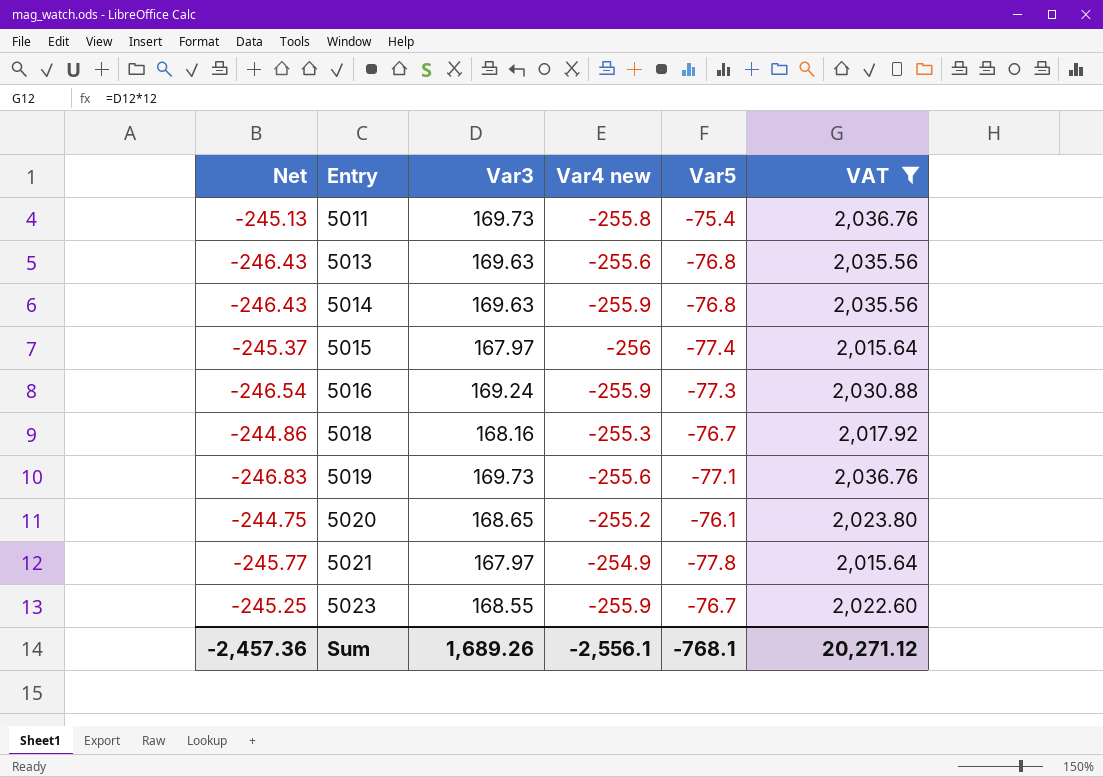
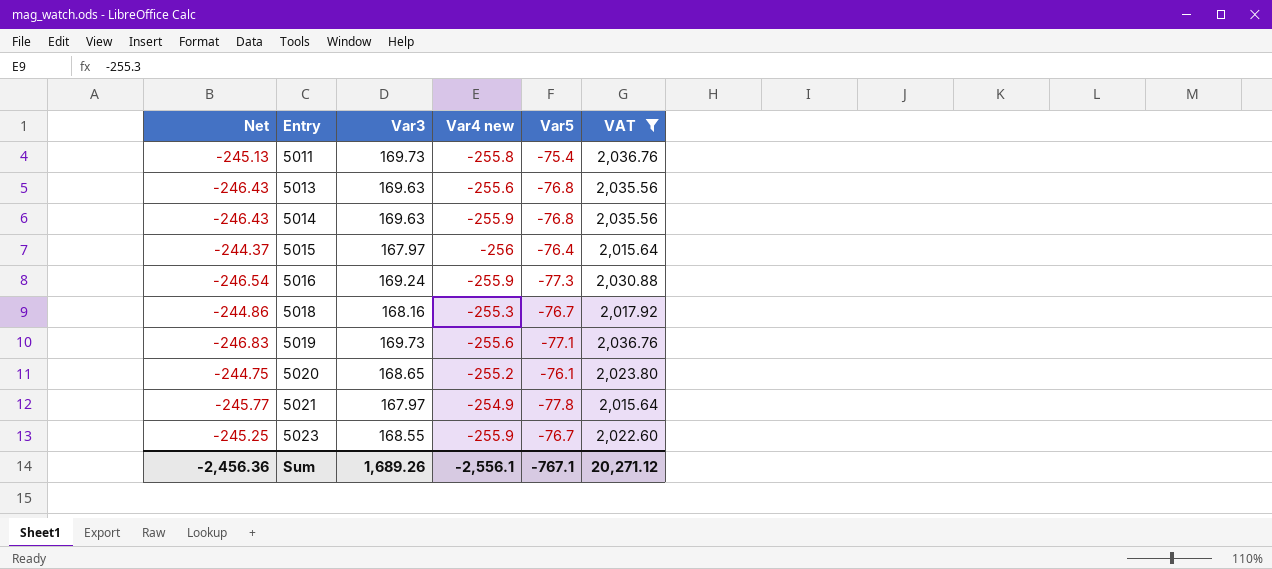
5015 | Net: -245.37 -> -244.37
5015 | Var5: -77.4 -> -76.4
Sum | Net: -2,457.36 -> -2,456.36
Sum | Var5: -768.1 -> -767.1

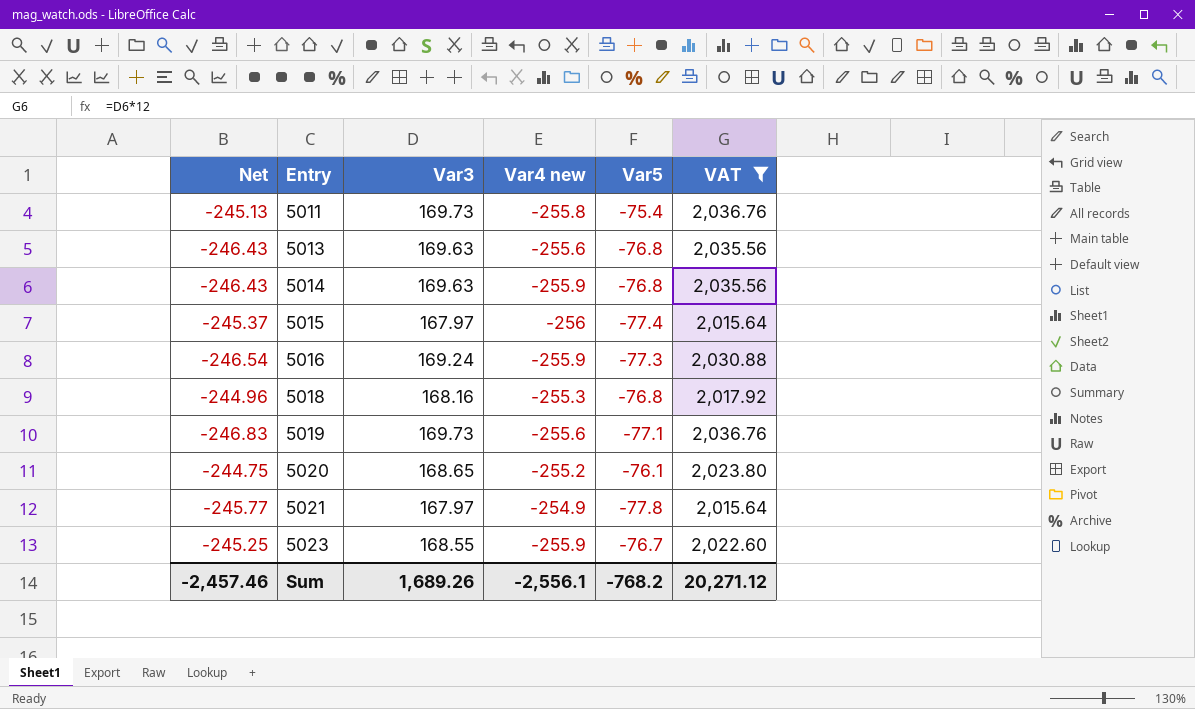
5015 | Net: -244.37 -> -245.37
5015 | Var5: -76.4 -> -77.4
5018 | Net: -244.86 -> -244.96
5018 | Var5: -76.7 -> -76.8
Sum | Net: -2,456.36 -> -2,457.46
Sum | Var5: -767.1 -> -768.2

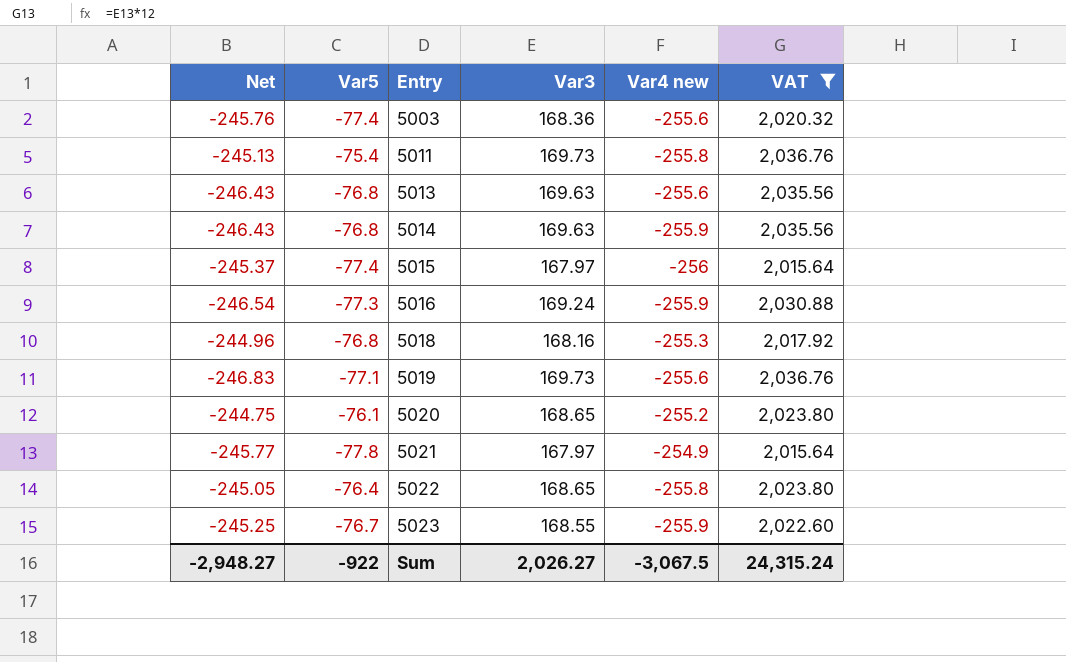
column Var5 | position: 5 -> 2
row 5003: none -> -245.76 | -77.4 | 168.36 | -255.6 | 2,020.32
row 5022: none -> -245.05 | -76.4 | 168.65 | -255.8 | 2,023.80
Sum | Net: -2,457.46 -> -2,948.27
Sum | Var5: -768.2 -> -922
Sum | Var3: 1,689.26 -> 2,026.27
Sum | Var4 new: -2,556.1 -> -3,067.5
Sum | VAT: 20,271.12 -> 24,315.24

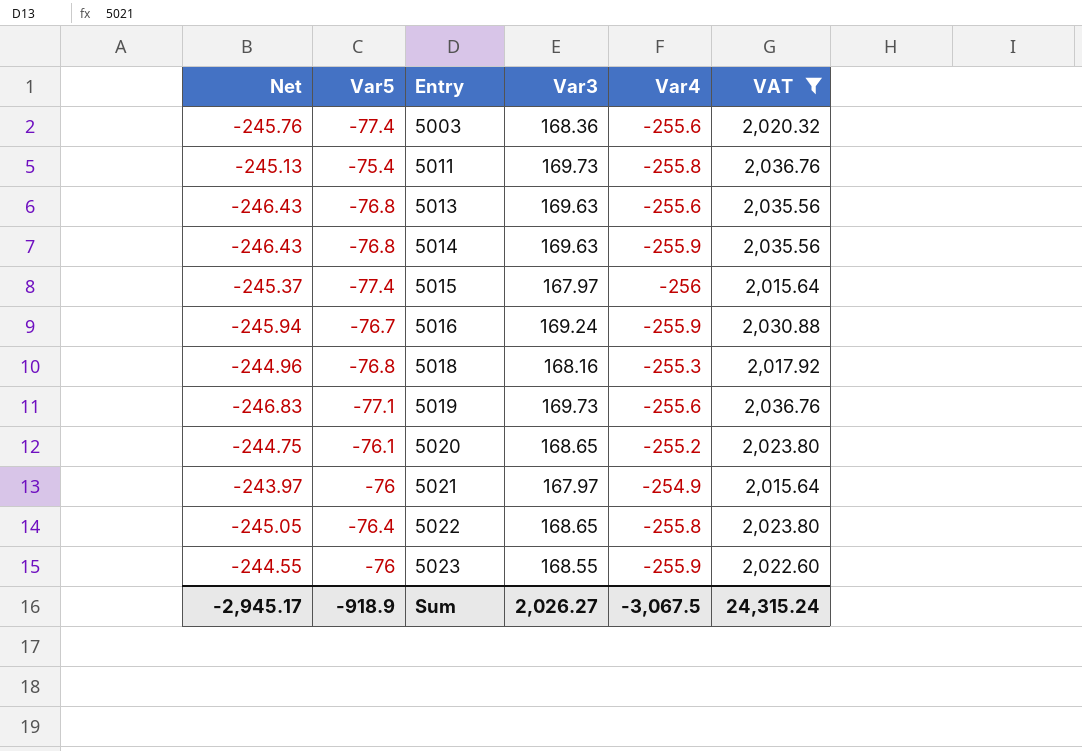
column name: Var4 new -> Var4
5016 | Net: -246.54 -> -245.94
5016 | Var5: -77.3 -> -76.7
5021 | Net: -245.77 -> -243.97
5021 | Var5: -77.8 -> -76
5023 | Net: -245.25 -> -244.55
5023 | Var5: -76.7 -> -76
Sum | Net: -2,948.27 -> -2,945.17
Sum | Var5: -922 -> -918.9

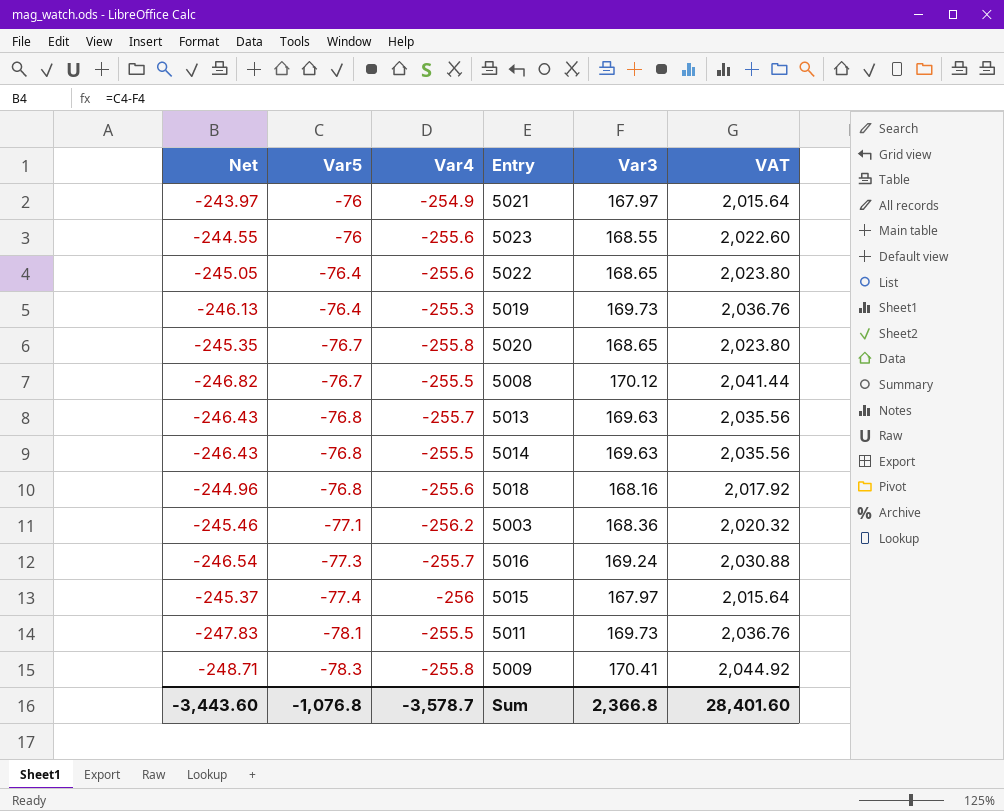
filter: VAT <= 2,036.76 -> none
row order: Entry ascending -> Var5 descending
column Var4 | position: 5 -> 3
5023 | Var4: -255.9 -> -255.6
5022 | Var4: -255.8 -> -255.6
5019 | Net: -246.83 -> -246.13
5019 | Var5: -77.1 -> -76.4
5019 | Var4: -255.6 -> -255.3
5020 | Net: -244.75 -> -245.35
5020 | Var5: -76.1 -> -76.7
5020 | Var4: -255.2 -> -255.8
5013 | Var4: -255.6 -> -255.7
5014 | Var4: -255.9 -> -255.5
5018 | Var4: -255.3 -> -255.6
5003 | Net: -245.76 -> -245.46
5003 | Var5: -77.4 -> -77.1
5003 | Var4: -255.6 -> -256.2
5016 | Net: -245.94 -> -246.54
5016 | Var5: -76.7 -> -77.3
5016 | Var4: -255.9 -> -255.7
5011 | Net: -245.13 -> -247.83
5011 | Var5: -75.4 -> -78.1
5011 | Var4: -255.8 -> -255.5
Sum | Net: -2,945.17 -> -3,443.60
Sum | Var5: -918.9 -> -1,076.8
Sum | Var4: -3,067.5 -> -3,578.7
Sum | Var3: 2,026.27 -> 2,366.8
Sum | VAT: 24,315.24 -> 28,401.60

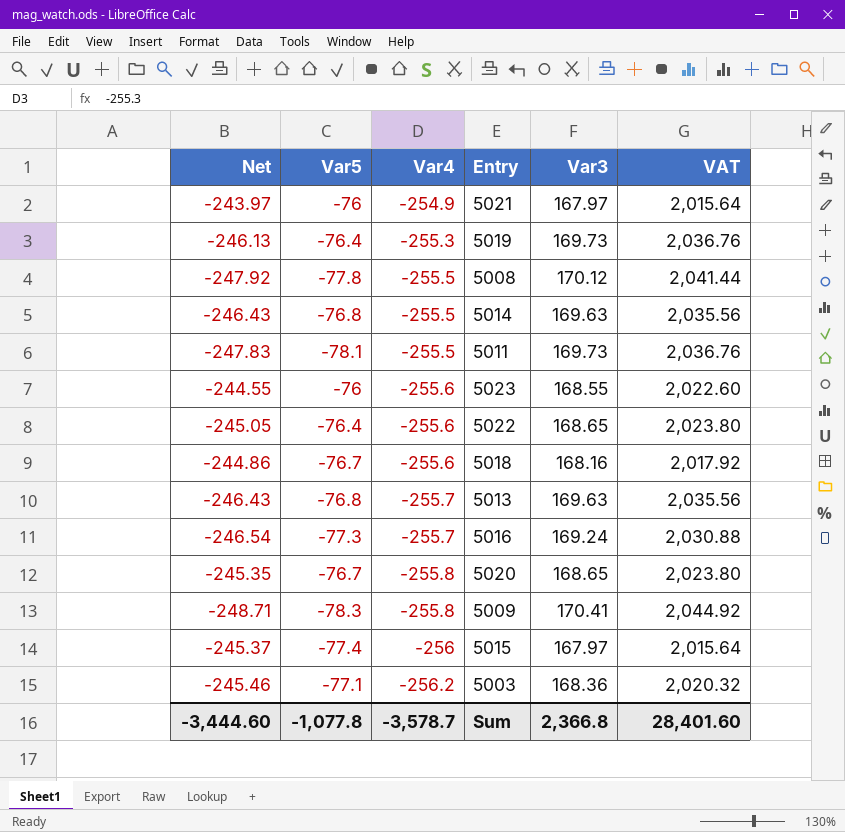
row order: Var5 descending -> Var4 descending
5008 | Net: -246.82 -> -247.92
5008 | Var5: -76.7 -> -77.8
5018 | Net: -244.96 -> -244.86
5018 | Var5: -76.8 -> -76.7
Sum | Net: -3,443.60 -> -3,444.60
Sum | Var5: -1,076.8 -> -1,077.8

